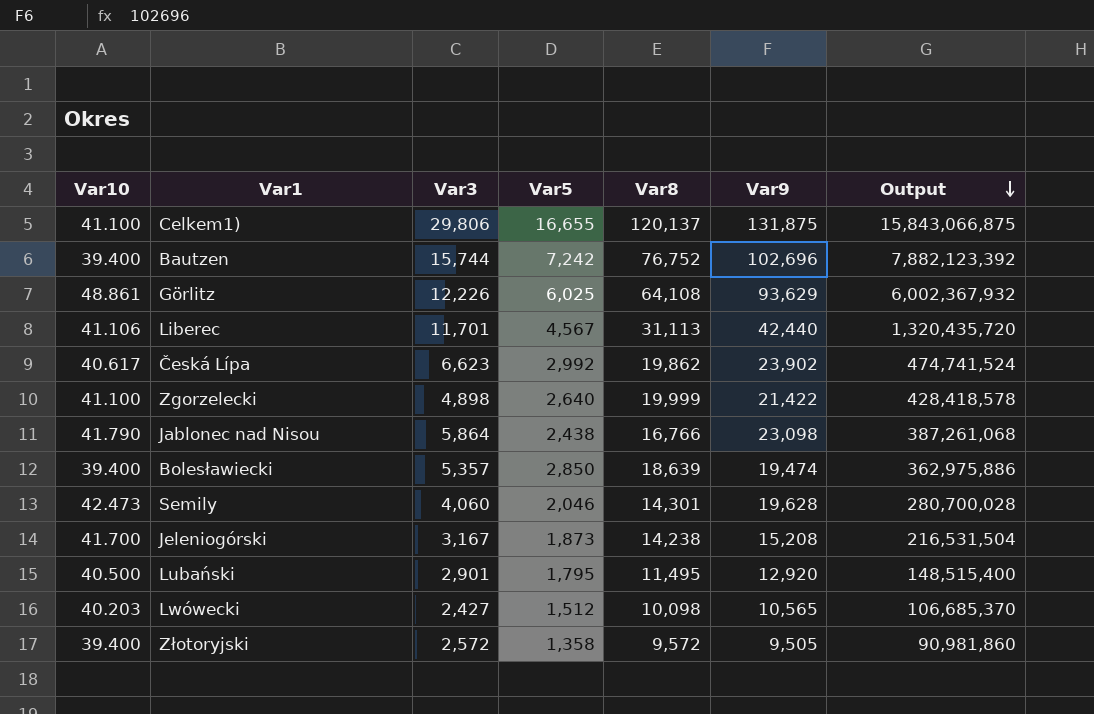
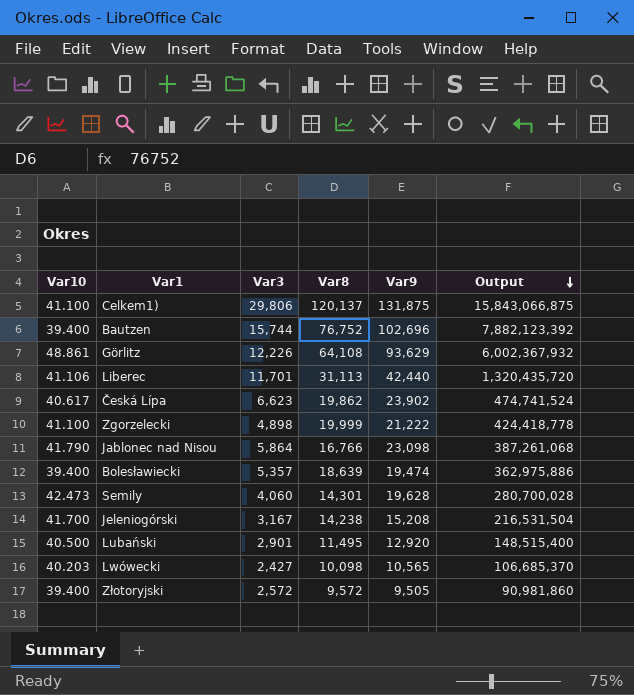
column Var5 | position: 4 -> none
Zgorzelecki | Var9: 21,422 -> 21,222
Zgorzelecki | Output: 428,418,578 -> 424,418,778

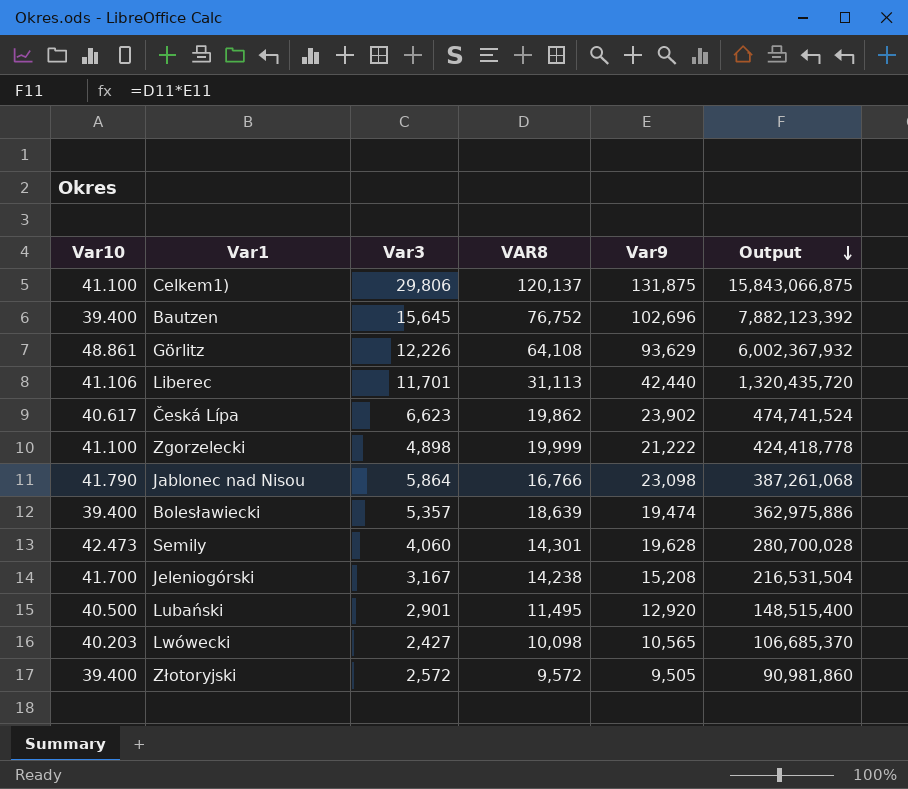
column name: Var8 -> VAR8
Bautzen | Var3: 15,744 -> 15,645

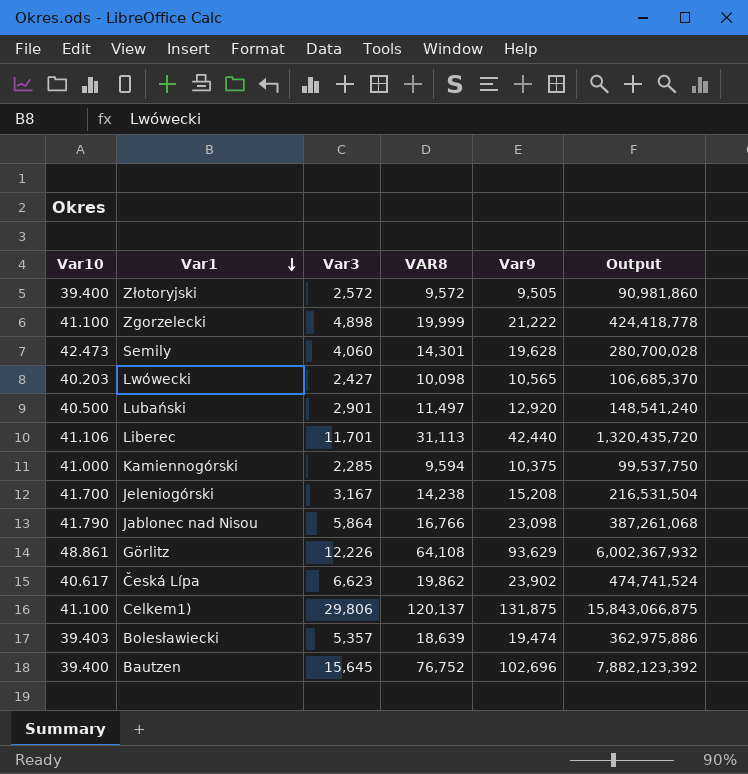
row order: Output descending -> Var1 descending
Lubański | VAR8: 11,495 -> 11,497
Lubański | Output: 148,515,400 -> 148,541,240
row Kamiennogórski: none -> 41.000 | 2,285 | 9,594 | 10,375 | 99,537,750
Bolesławiecki | Var10: 39.400 -> 39.403

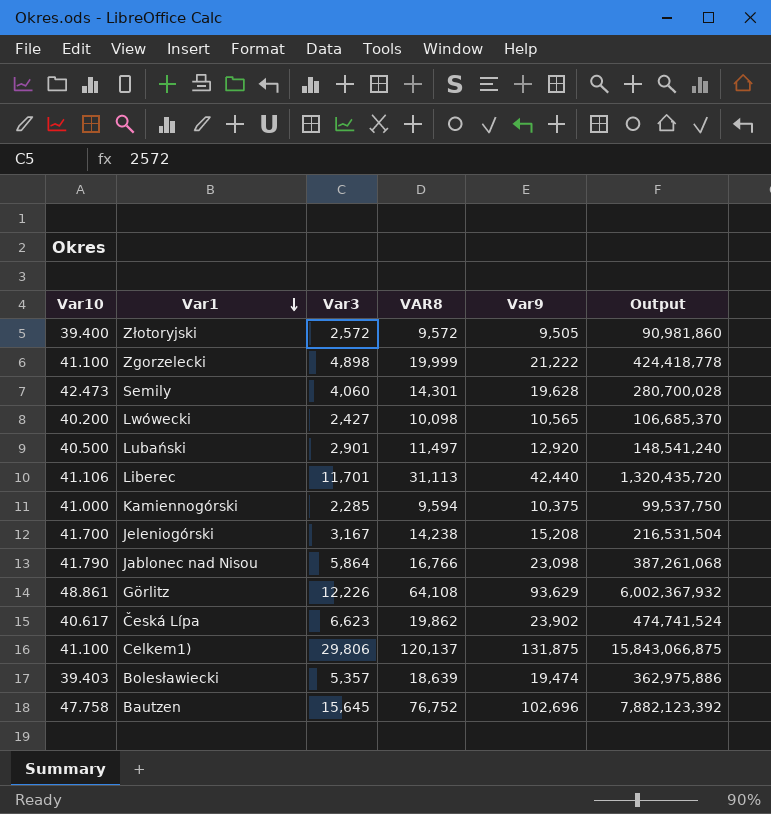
Lwówecki | Var10: 40.203 -> 40.200
Bautzen | Var10: 39.400 -> 47.758

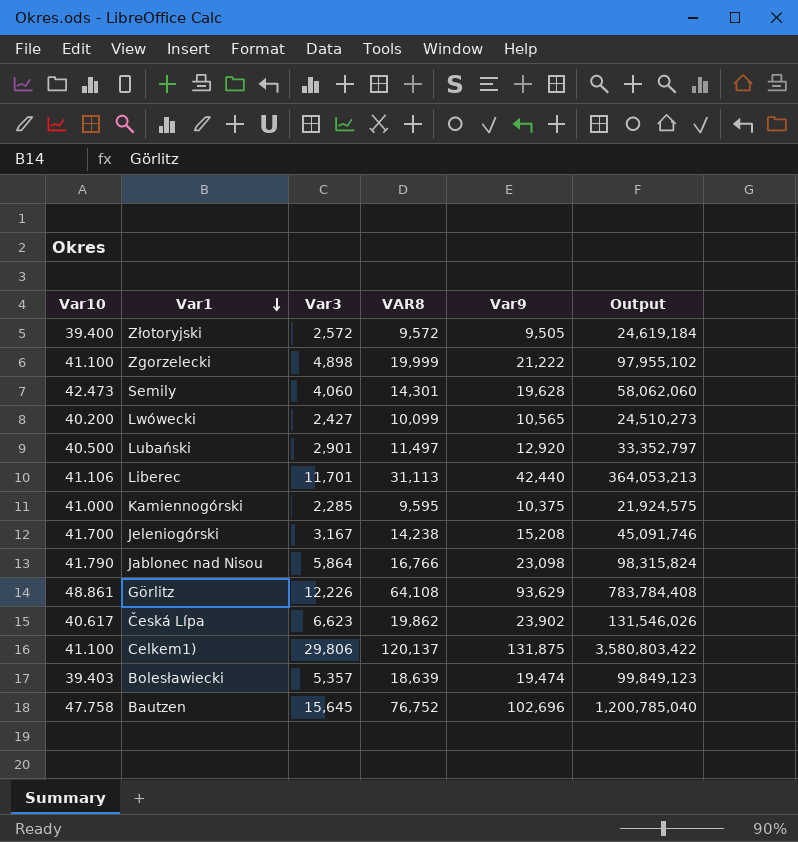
column Output | formula: [VAR8] * [Var9] -> [Var3] * [VAR8]
Lwówecki | VAR8: 10,098 -> 10,099
Kamiennogórski | VAR8: 9,594 -> 9,595

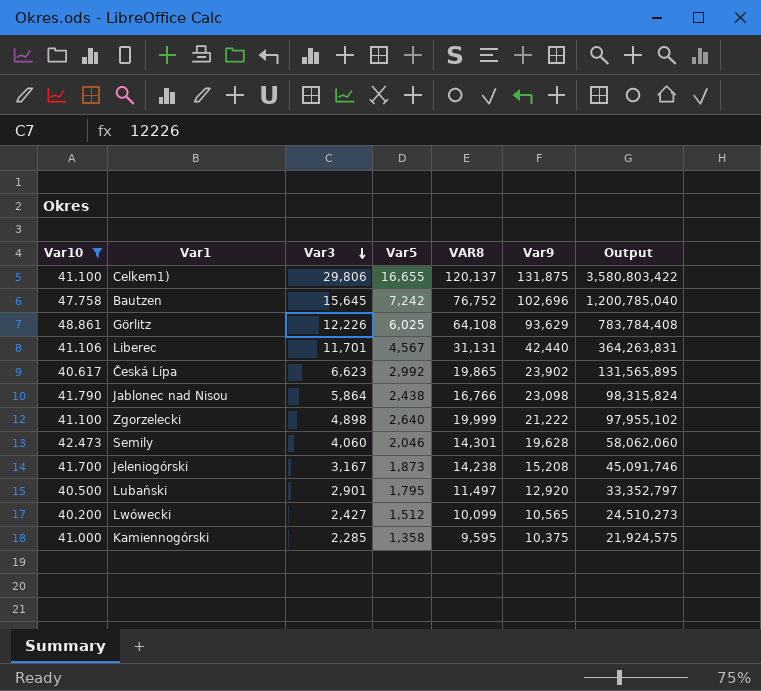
filter: none -> Var10 >= 40.200
row order: Var1 descending -> Var3 descending
column Var5 | position: none -> 4
Liberec | VAR8: 31,113 -> 31,131
Liberec | Output: 364,053,213 -> 364,263,831
Česká Lípa | VAR8: 19,862 -> 19,865
Česká Lípa | Output: 131,546,026 -> 131,565,895

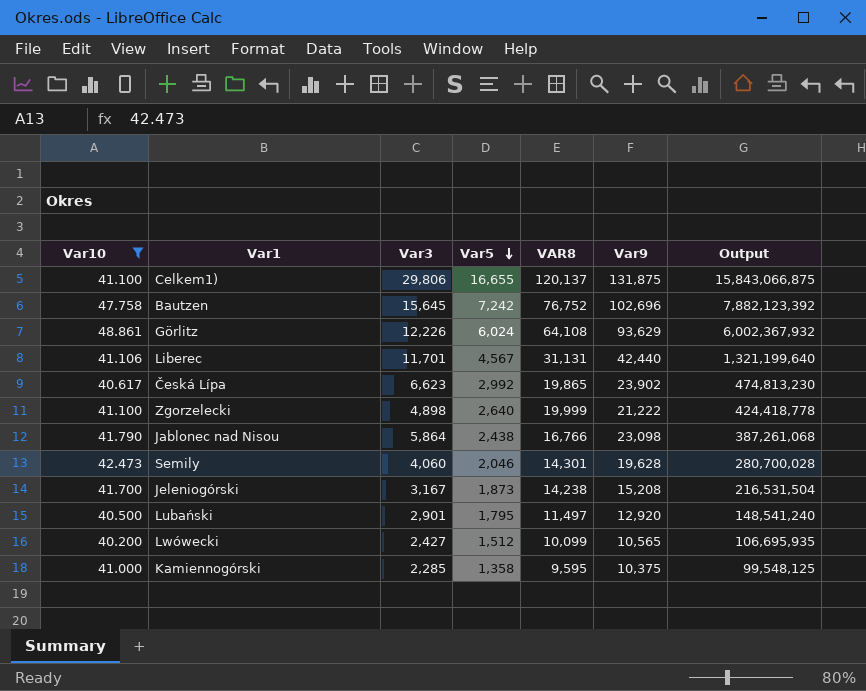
row order: Var3 descending -> Var5 descending
column Output | formula: [Var3] * [VAR8] -> [VAR8] * [Var9]
Görlitz | Var5: 6,025 -> 6,024

